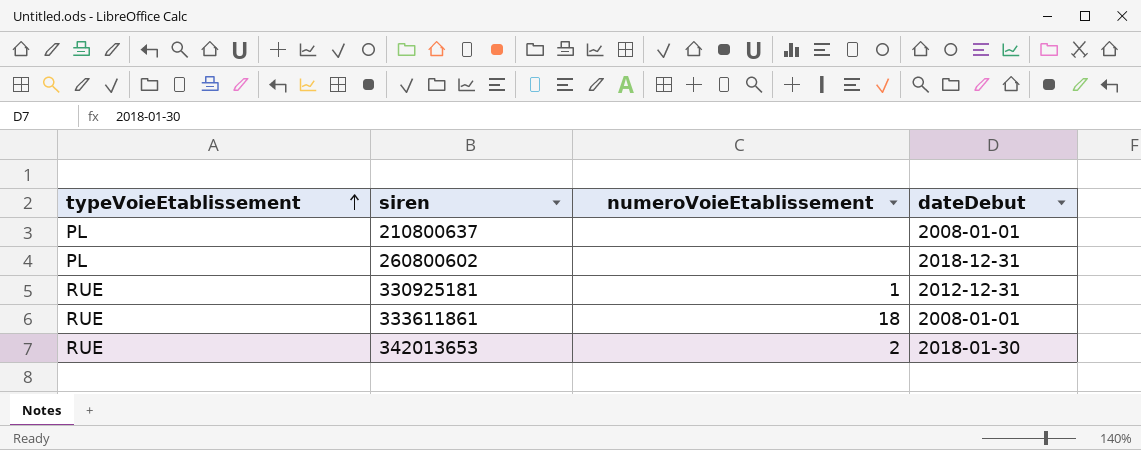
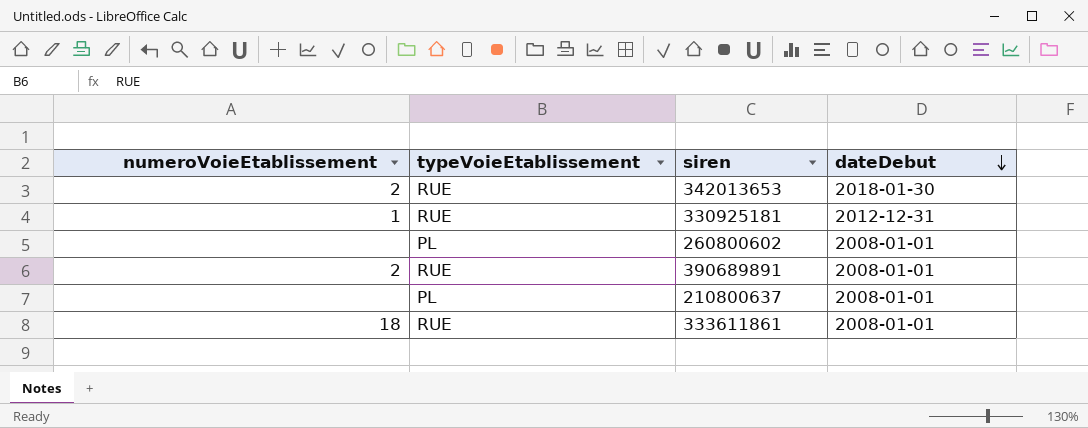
row order: typeVoieEtablissement ascending -> dateDebut descending
column numeroVoieEtablissement | position: 3 -> 1
260800602 | dateDebut: 2018-12-31 -> 2008-01-01
row 390689891: none -> 2 | RUE | 2008-01-01

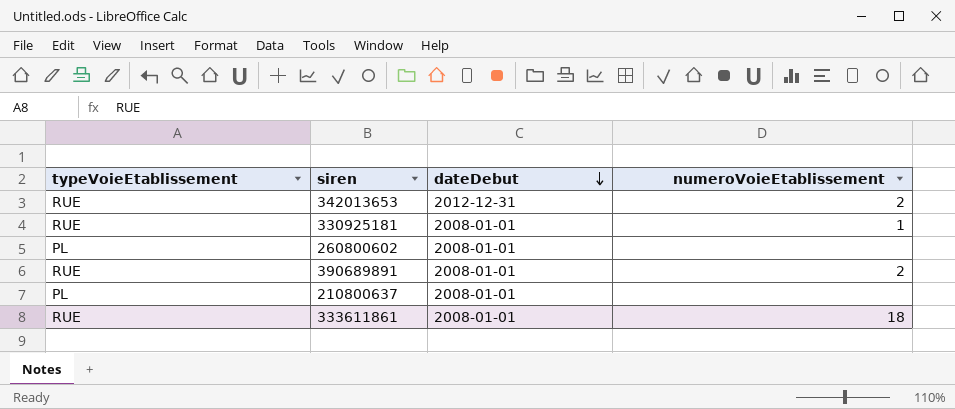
column numeroVoieEtablissement | position: 1 -> 4
342013653 | dateDebut: 2018-01-30 -> 2012-12-31
330925181 | dateDebut: 2012-12-31 -> 2008-01-01

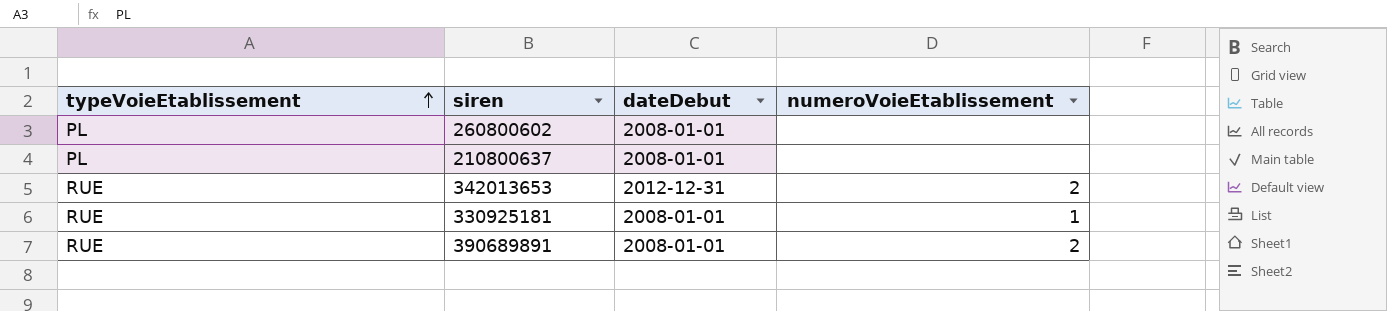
row order: dateDebut descending -> typeVoieEtablissement ascending
row 333611861: RUE | 2008-01-01 | 18 -> none

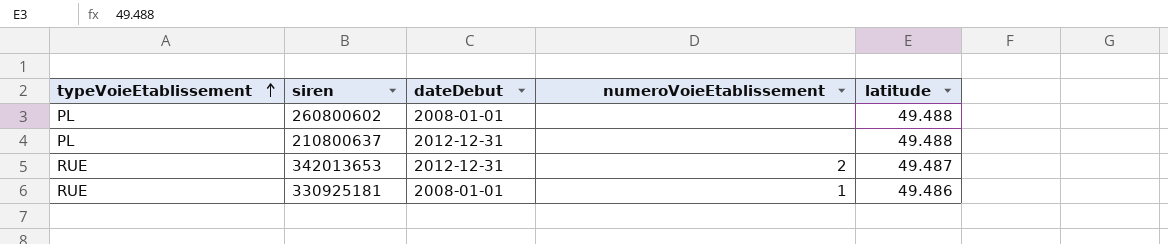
column latitude | position: none -> 5
row 390689891: RUE | 2008-01-01 | 2 -> none
210800637 | dateDebut: 2008-01-01 -> 2012-12-31

